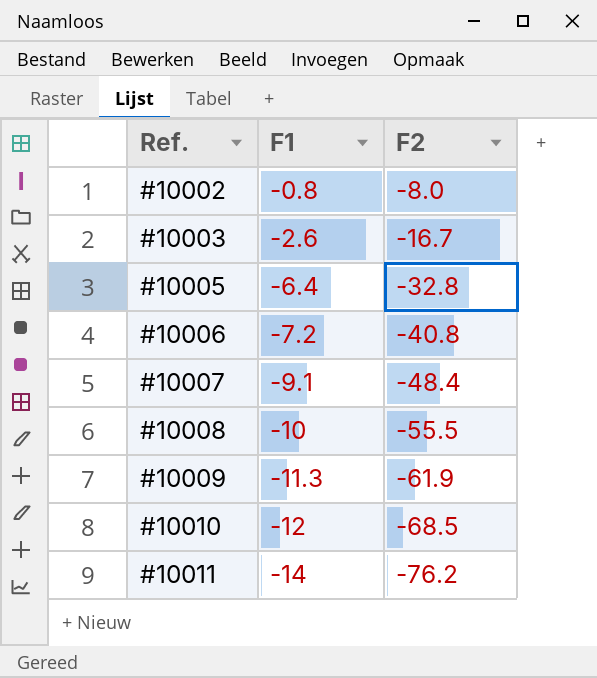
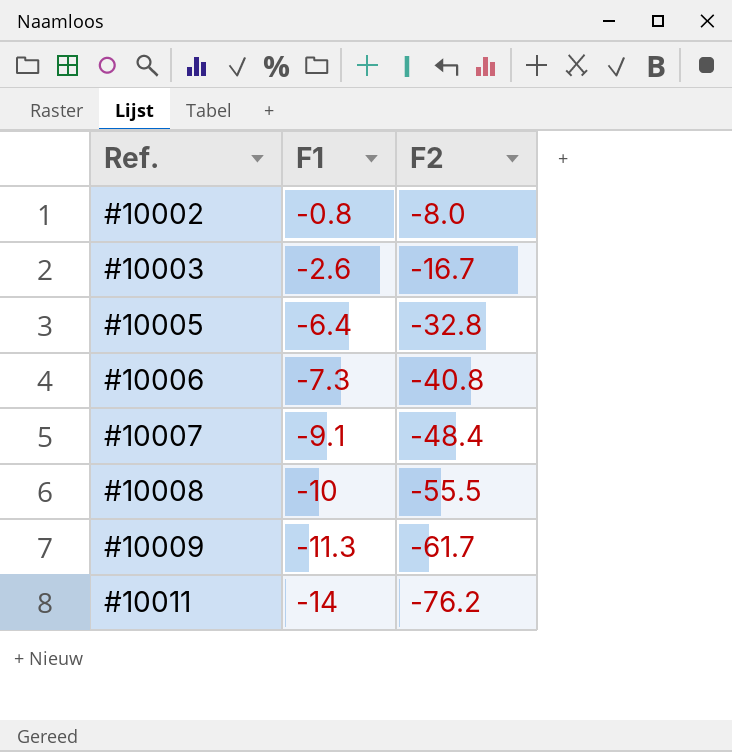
row #10010: -12 | -68.5 -> none
#10006 | F1: -7.2 -> -7.3
#10009 | F2: -61.9 -> -61.7

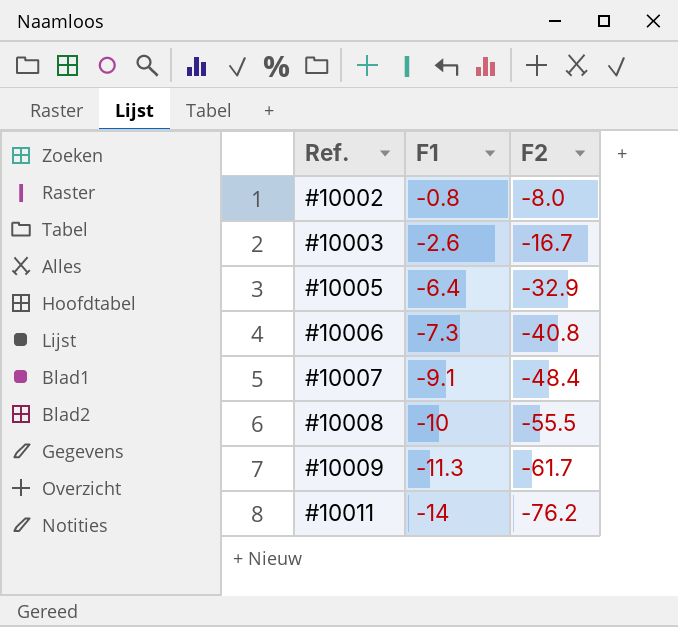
#10005 | F2: -32.8 -> -32.9

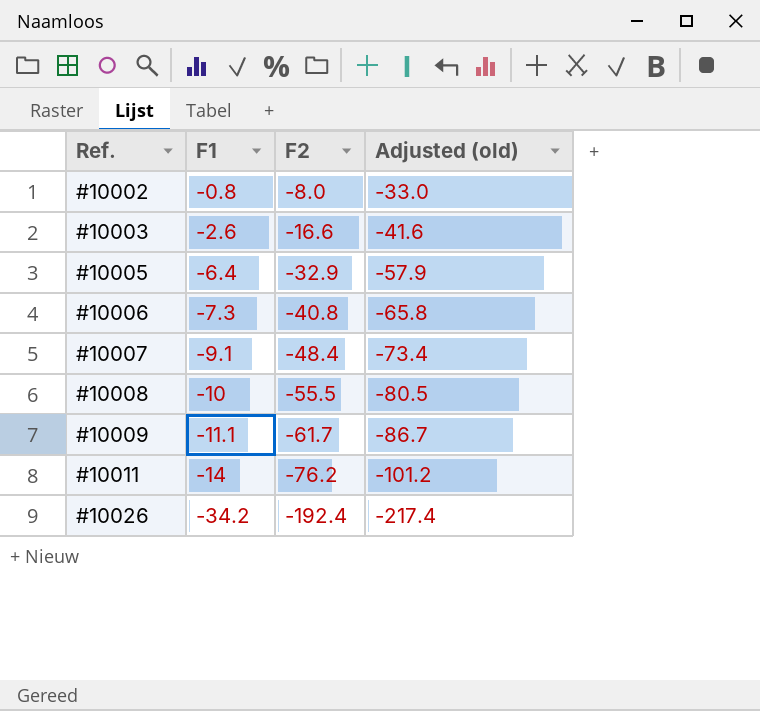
column Adjusted (old) | formula: none -> [F2] - 25
#10003 | F2: -16.7 -> -16.6
#10009 | F1: -11.3 -> -11.1
row #10026: none -> -34.2 | -192.4 | -217.4

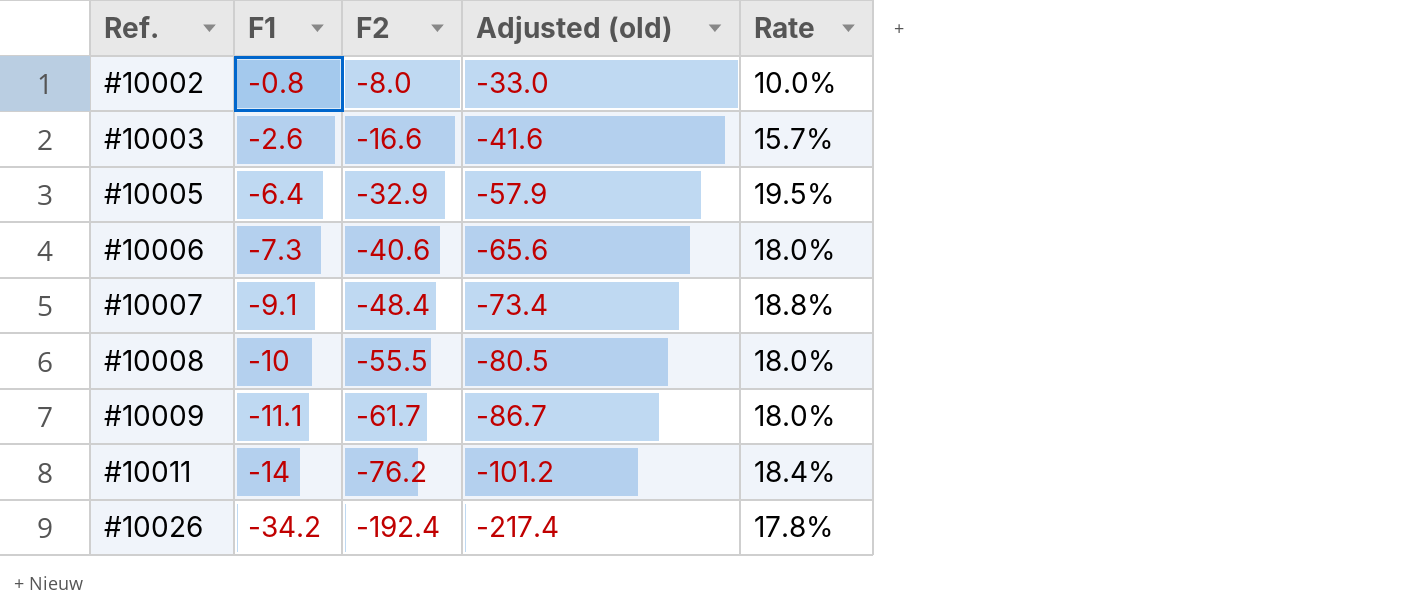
column Rate | formula: none -> [F1] / [F2]
#10006 | F2: -40.8 -> -40.6
#10006 | Adjusted (old): -65.8 -> -65.6

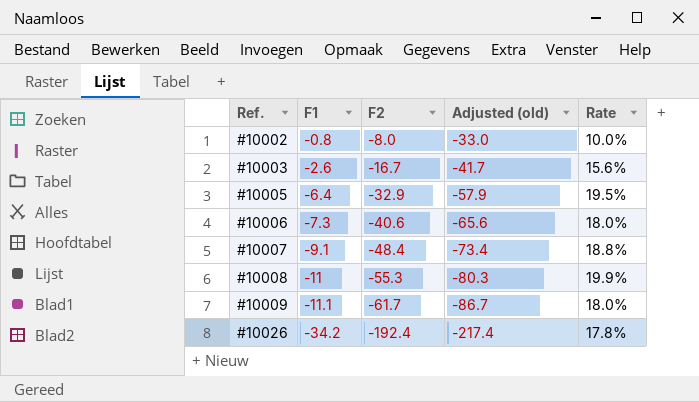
row #10011: -14 | -76.2 | -101.2 | 18.4% -> none
#10003 | F2: -16.6 -> -16.7
#10003 | Adjusted (old): -41.6 -> -41.7
#10003 | Rate: 15.7% -> 15.6%
#10008 | F1: -10 -> -11
#10008 | F2: -55.5 -> -55.3
#10008 | Adjusted (old): -80.5 -> -80.3
#10008 | Rate: 18.0% -> 19.9%

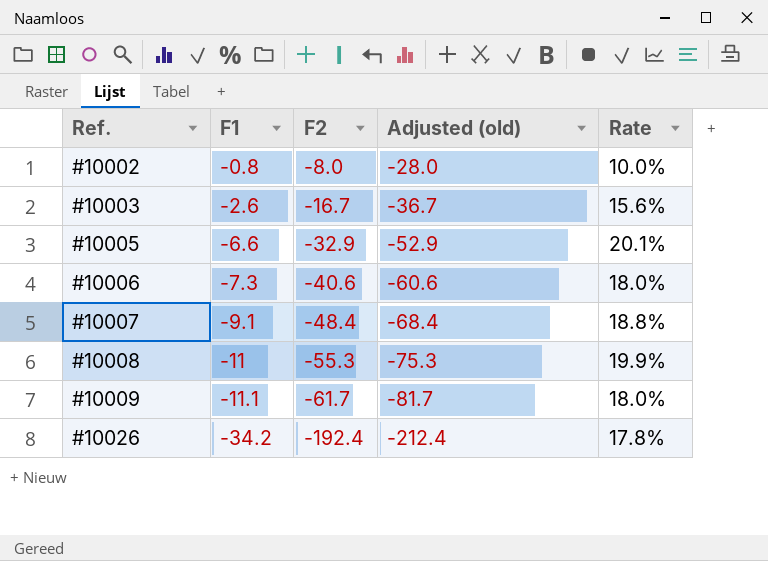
column Adjusted (old) | formula: [F2] - 25 -> [F2] - 20
#10005 | F1: -6.4 -> -6.6
#10005 | Rate: 19.5% -> 20.1%

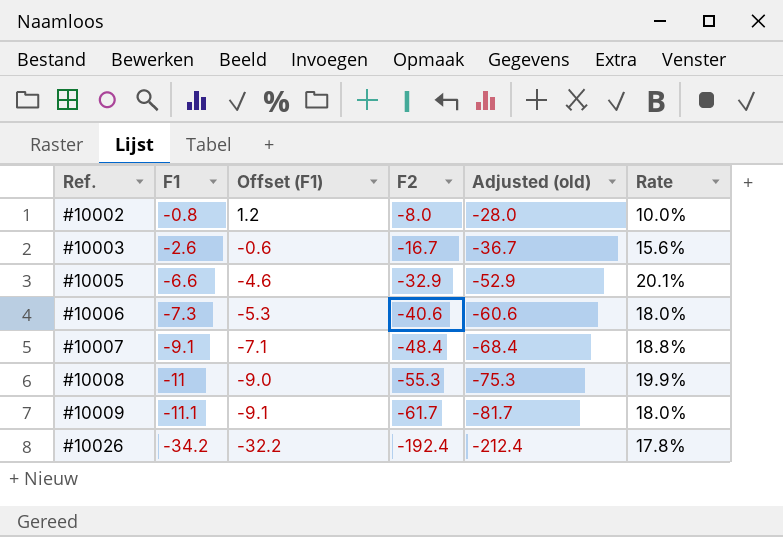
column Offset (F1) | formula: none -> [F1] + 2

